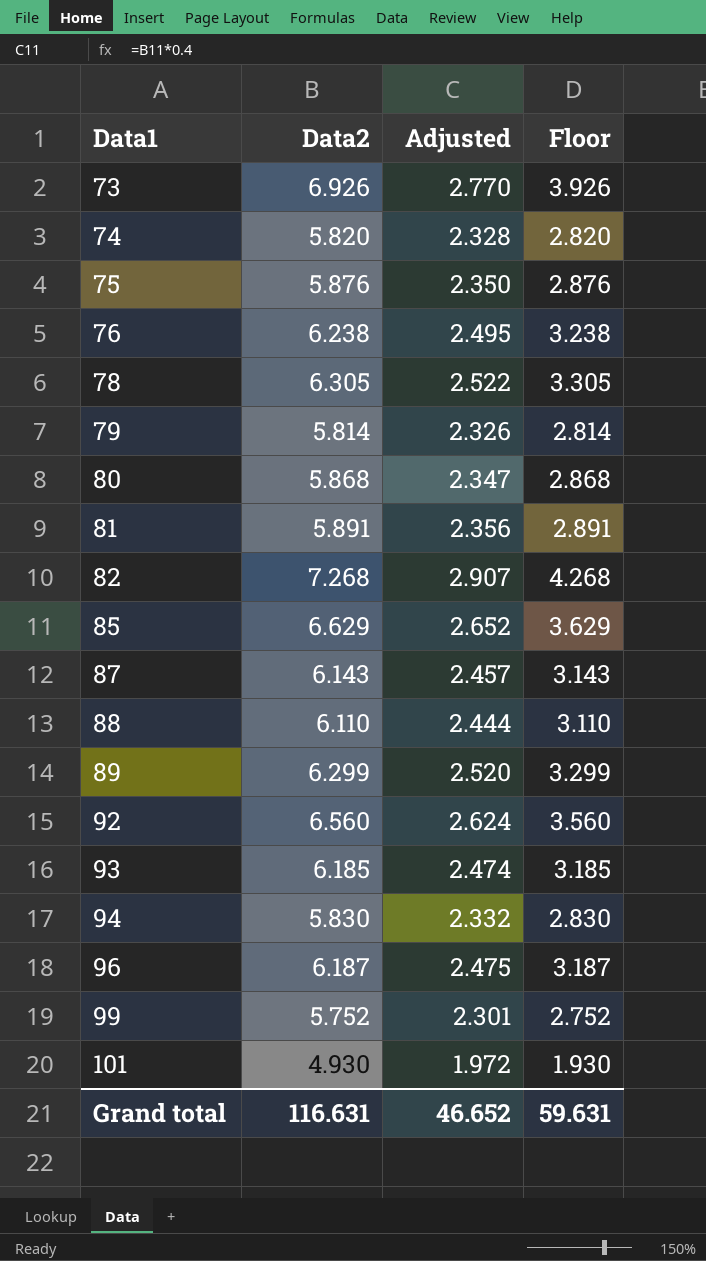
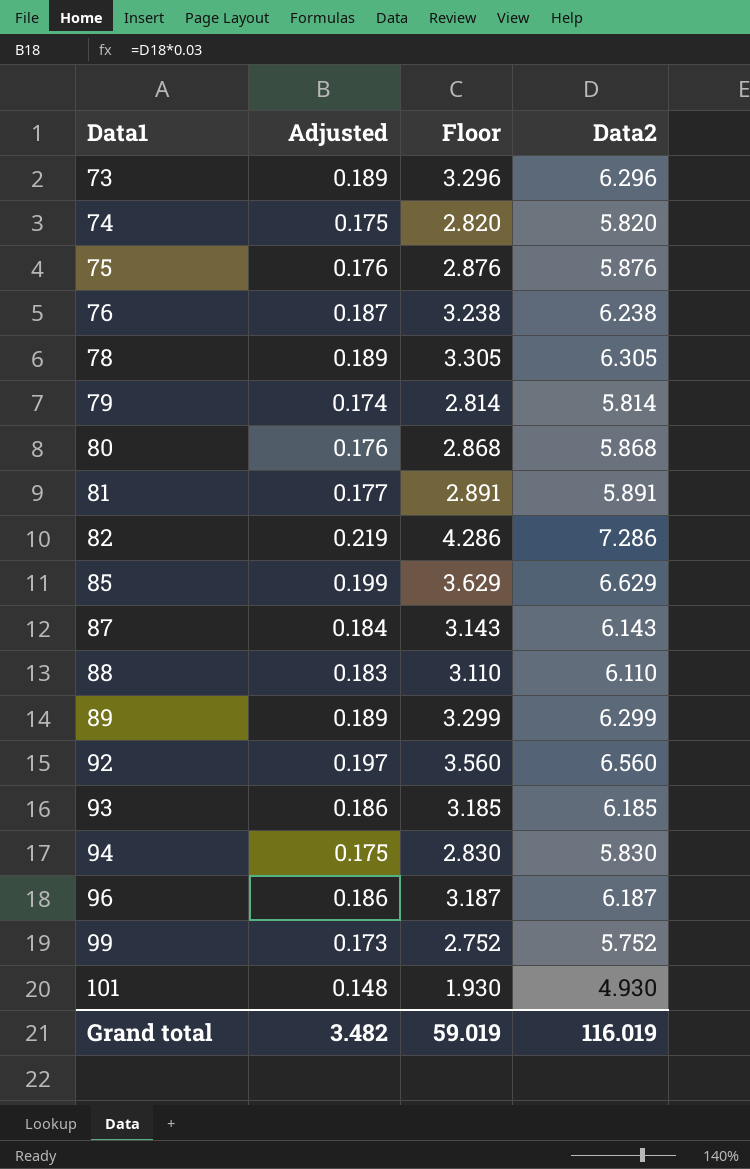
column Adjusted | formula: [Data2] * 0.4 -> [Data2] * 0.03
column Data2 | position: 2 -> 4
73 | Floor: 3.926 -> 3.296
73 | Data2: 6.926 -> 6.296
82 | Floor: 4.268 -> 4.286
82 | Data2: 7.268 -> 7.286
Grand total | Adjusted: 46.652 -> 3.482
Grand total | Floor: 59.631 -> 59.019
Grand total | Data2: 116.631 -> 116.019

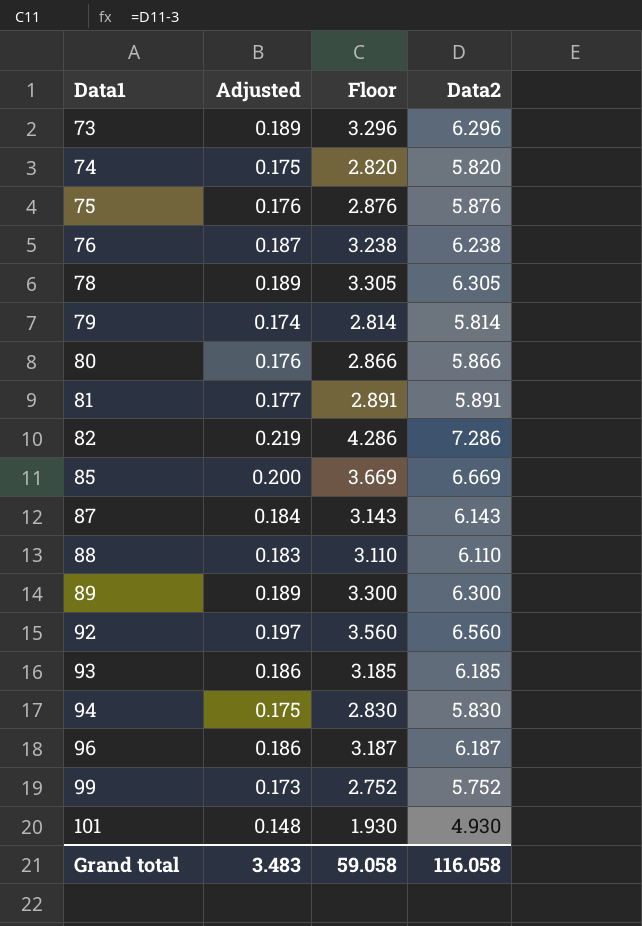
80 | Floor: 2.868 -> 2.866
80 | Data2: 5.868 -> 5.866
85 | Adjusted: 0.199 -> 0.200
85 | Floor: 3.629 -> 3.669
85 | Data2: 6.629 -> 6.669
89 | Floor: 3.299 -> 3.300
89 | Data2: 6.299 -> 6.300
Grand total | Adjusted: 3.482 -> 3.483
Grand total | Floor: 59.019 -> 59.058
Grand total | Data2: 116.019 -> 116.058

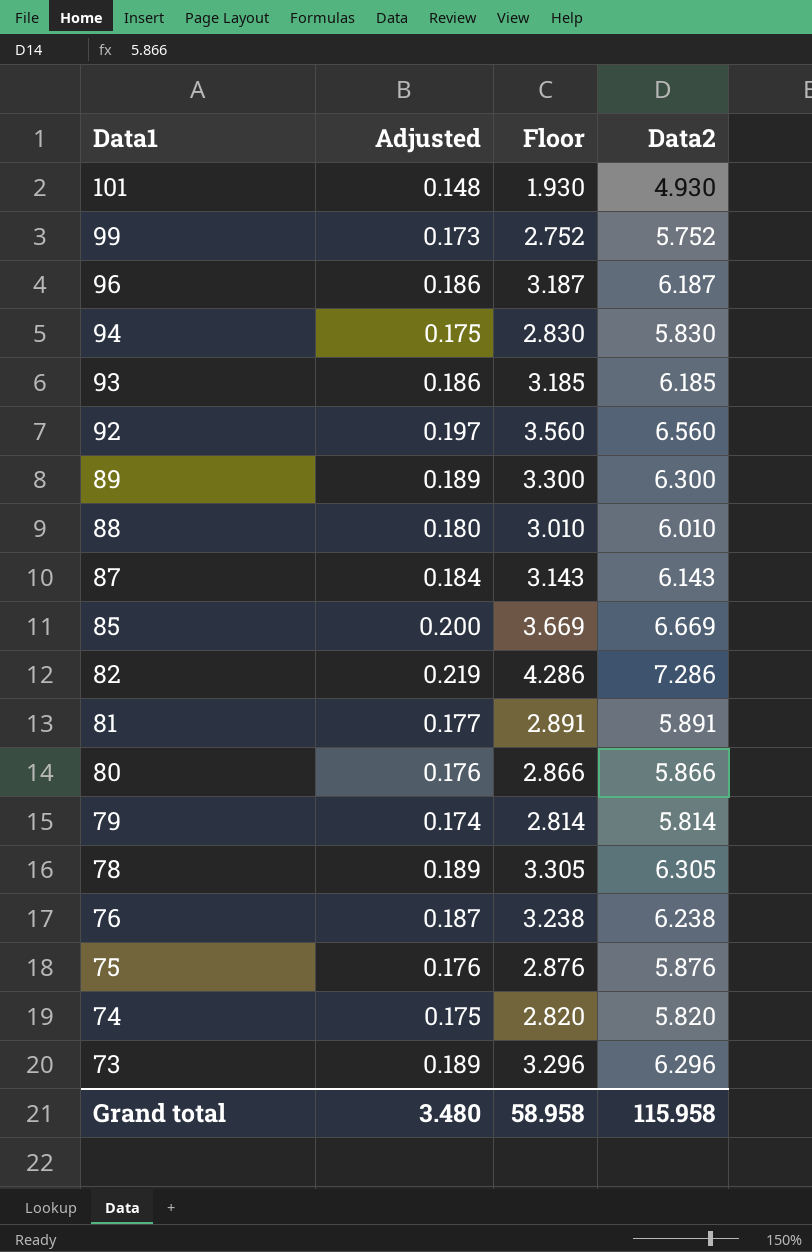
row order: Data1 ascending -> Data1 descending
88 | Adjusted: 0.183 -> 0.180
88 | Floor: 3.110 -> 3.010
88 | Data2: 6.110 -> 6.010
Grand total | Adjusted: 3.483 -> 3.480
Grand total | Floor: 59.058 -> 58.958
Grand total | Data2: 116.058 -> 115.958

